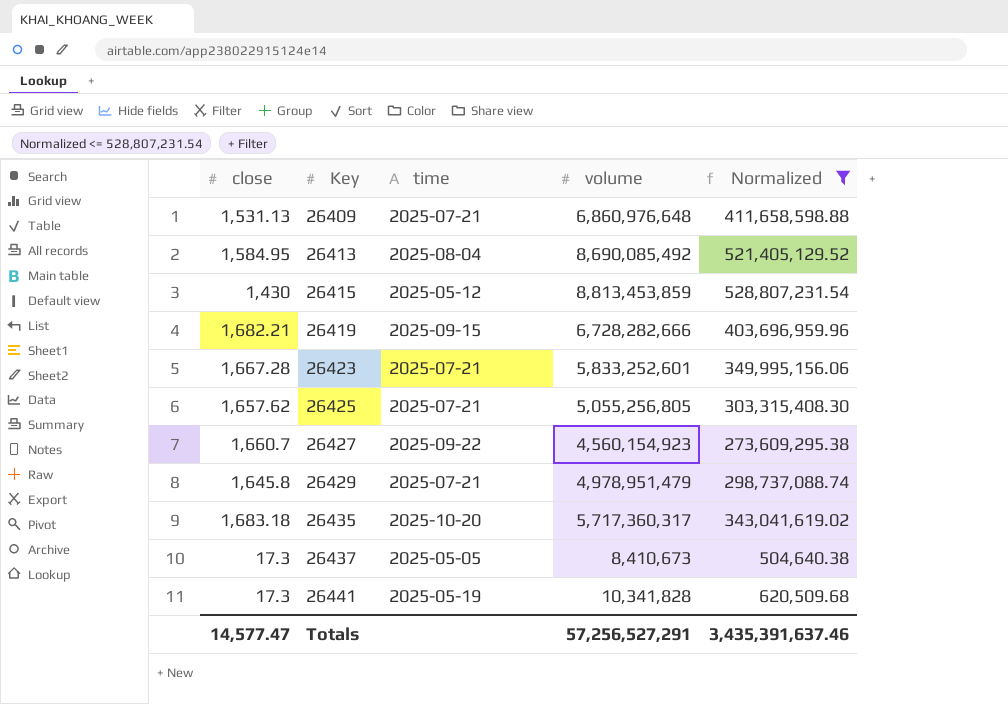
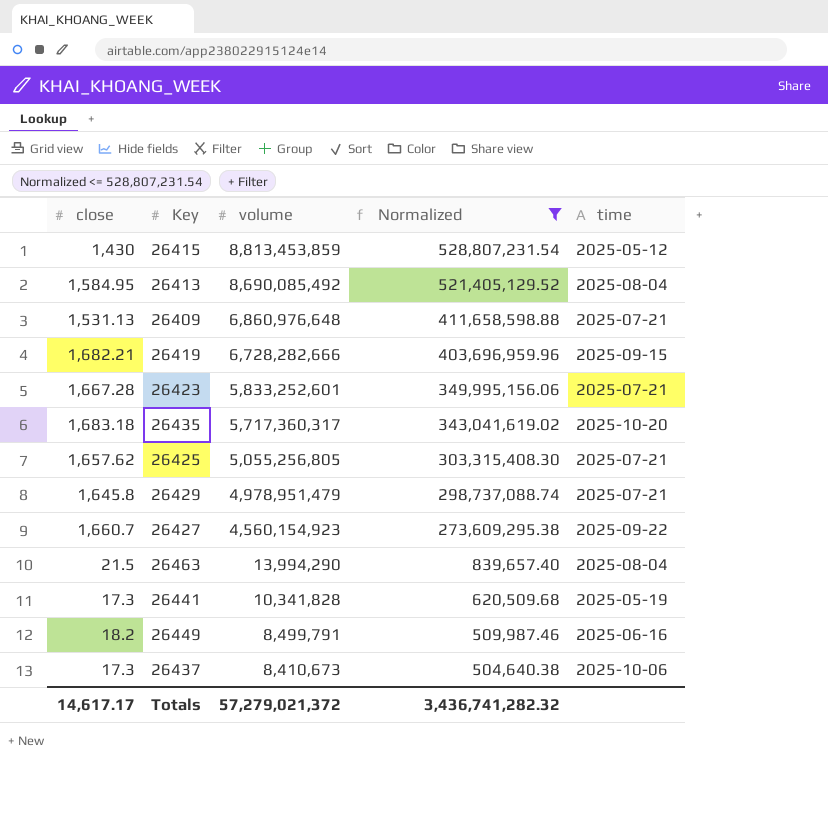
row order: Key ascending -> volume descending
column time | position: 3 -> 5
row 26463: none -> 21.5 | 13,994,290 | 839,657.40 | 2025-08-04
row 26449: none -> 18.2 | 8,499,791 | 509,987.46 | 2025-06-16
26437 | time: 2025-05-05 -> 2025-10-06
Totals | close: 14,577.47 -> 14,617.17
Totals | volume: 57,256,527,291 -> 57,279,021,372
Totals | Normalized: 3,435,391,637.46 -> 3,436,741,282.32

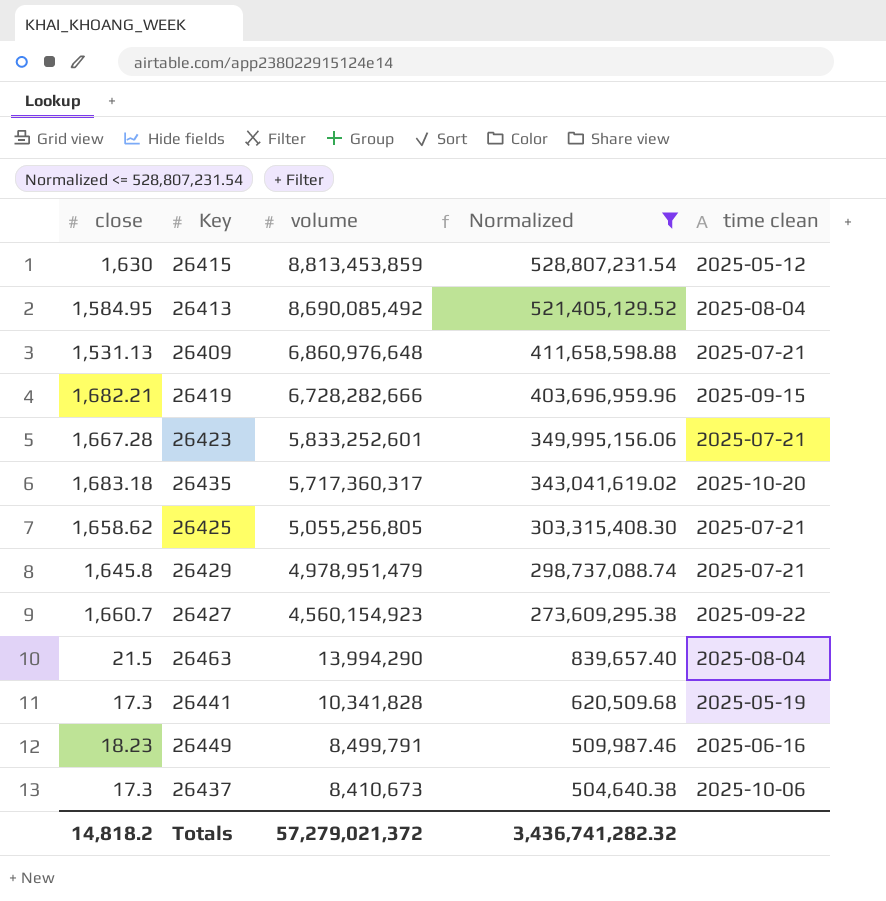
column name: time -> time clean
26415 | close: 1,430 -> 1,630
26425 | close: 1,657.62 -> 1,658.62
26449 | close: 18.2 -> 18.23
Totals | close: 14,617.17 -> 14,818.2

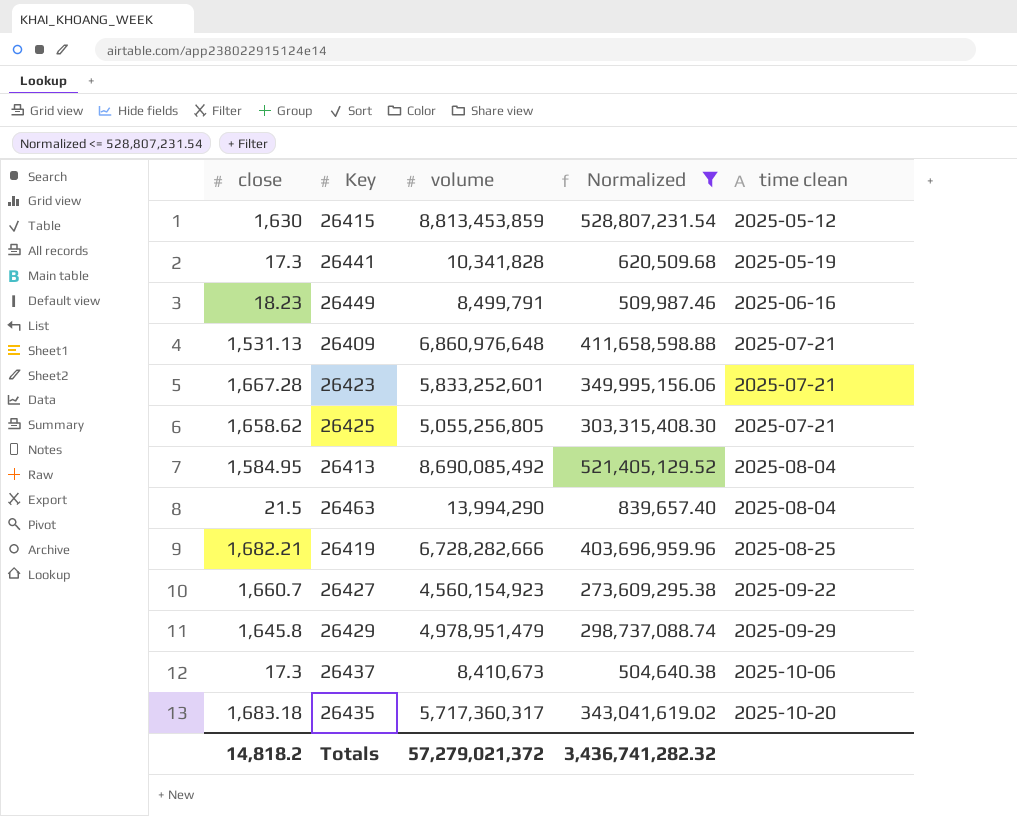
row order: volume descending -> time clean ascending
26419 | time clean: 2025-09-15 -> 2025-08-25
26429 | time clean: 2025-07-21 -> 2025-09-29

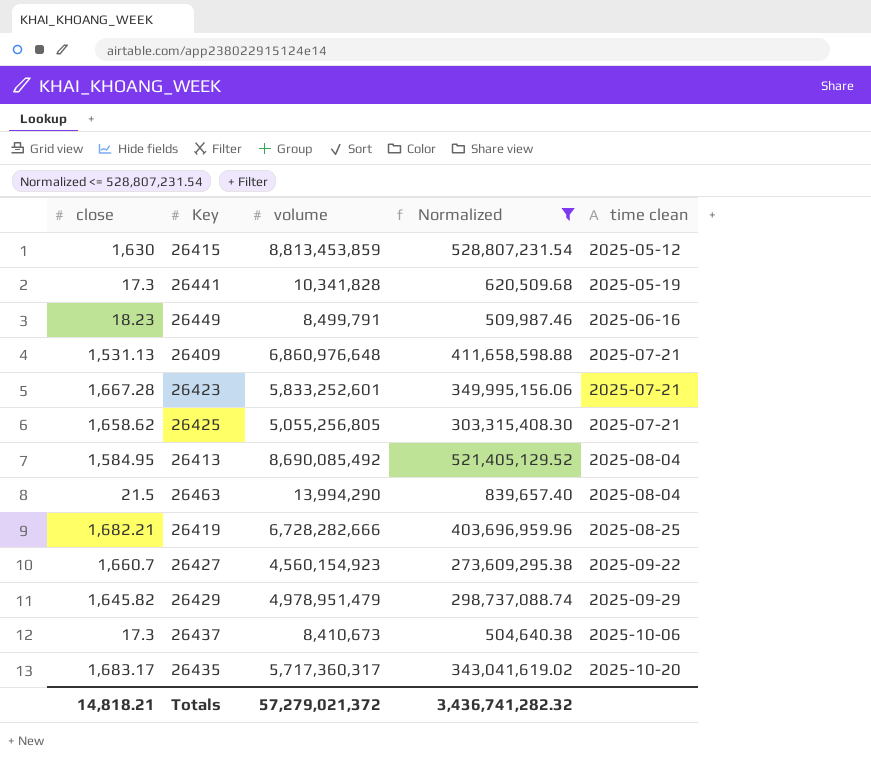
26429 | close: 1,645.8 -> 1,645.82
26435 | close: 1,683.18 -> 1,683.17
Totals | close: 14,818.2 -> 14,818.21

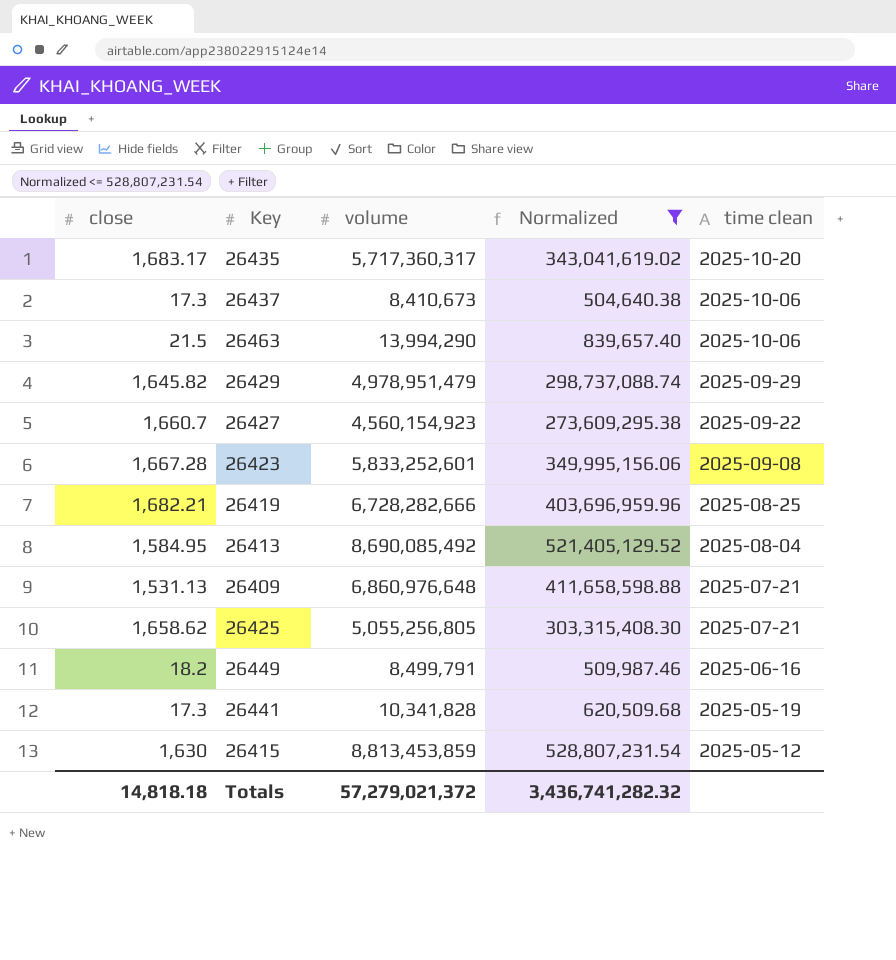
row order: time clean ascending -> time clean descending
26463 | time clean: 2025-08-04 -> 2025-10-06
26423 | time clean: 2025-07-21 -> 2025-09-08
26449 | close: 18.23 -> 18.2
Totals | close: 14,818.21 -> 14,818.18

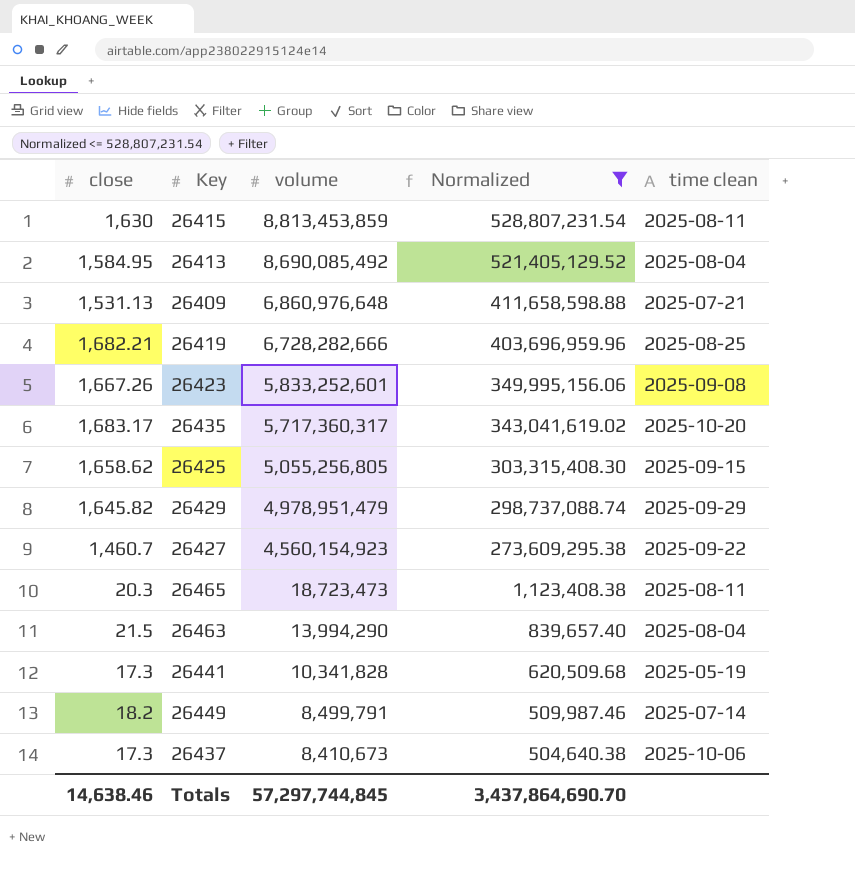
row order: time clean descending -> volume descending
26415 | time clean: 2025-05-12 -> 2025-08-11
26423 | close: 1,667.28 -> 1,667.26
26425 | time clean: 2025-07-21 -> 2025-09-15
26427 | close: 1,660.7 -> 1,460.7
row 26465: none -> 20.3 | 18,723,473 | 1,123,408.38 | 2025-08-11
26463 | time clean: 2025-10-06 -> 2025-08-04
26449 | time clean: 2025-06-16 -> 2025-07-14
Totals | close: 14,818.18 -> 14,638.46
Totals | volume: 57,279,021,372 -> 57,297,744,845
Totals | Normalized: 3,436,741,282.32 -> 3,437,864,690.70

